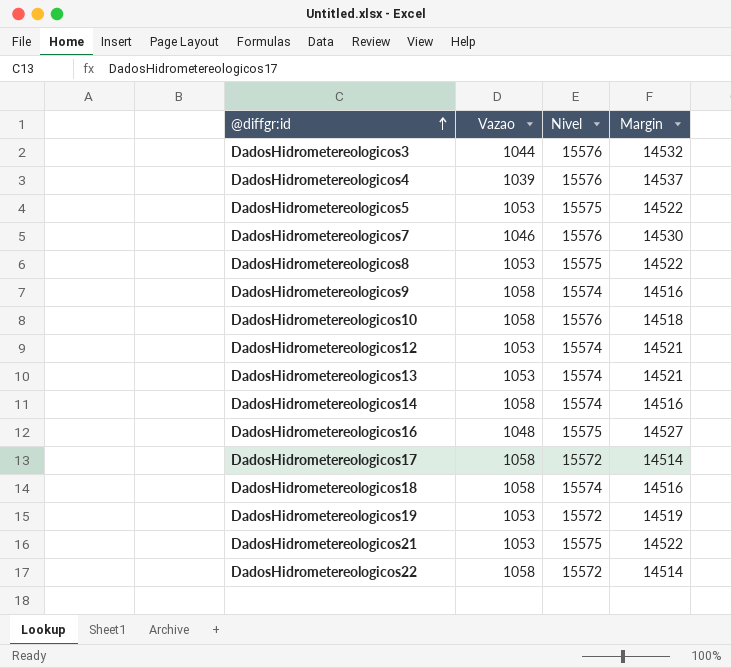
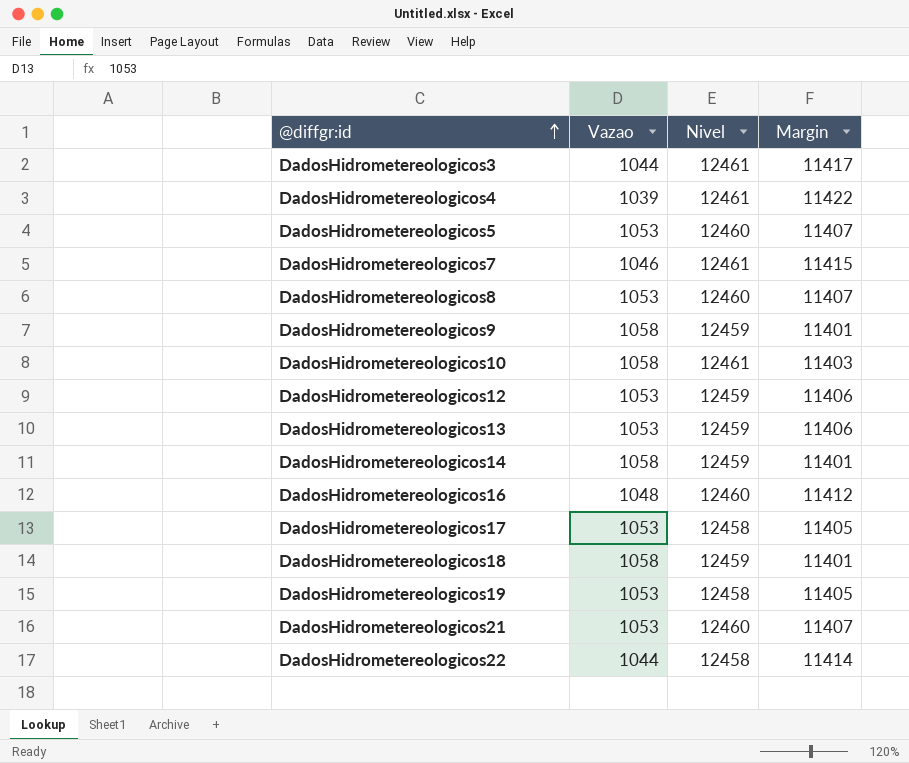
DadosHidrometereologicos3 | Nivel: 15576 -> 12461
DadosHidrometereologicos3 | Margin: 14532 -> 11417
DadosHidrometereologicos4 | Nivel: 15576 -> 12461
DadosHidrometereologicos4 | Margin: 14537 -> 11422
DadosHidrometereologicos5 | Nivel: 15575 -> 12460
DadosHidrometereologicos5 | Margin: 14522 -> 11407
DadosHidrometereologicos7 | Nivel: 15576 -> 12461
DadosHidrometereologicos7 | Margin: 14530 -> 11415
DadosHidrometereologicos8 | Nivel: 15575 -> 12460
DadosHidrometereologicos8 | Margin: 14522 -> 11407
DadosHidrometereologicos9 | Nivel: 15574 -> 12459
DadosHidrometereologicos9 | Margin: 14516 -> 11401
DadosHidrometereologicos10 | Nivel: 15576 -> 12461
DadosHidrometereologicos10 | Margin: 14518 -> 11403
DadosHidrometereologicos12 | Nivel: 15574 -> 12459
DadosHidrometereologicos12 | Margin: 14521 -> 11406
DadosHidrometereologicos13 | Nivel: 15574 -> 12459
DadosHidrometereologicos13 | Margin: 14521 -> 11406
DadosHidrometereologicos14 | Nivel: 15574 -> 12459
DadosHidrometereologicos14 | Margin: 14516 -> 11401
DadosHidrometereologicos16 | Nivel: 15575 -> 12460
DadosHidrometereologicos16 | Margin: 14527 -> 11412
DadosHidrometereologicos17 | Vazao: 1058 -> 1053
DadosHidrometereologicos17 | Nivel: 15572 -> 12458
DadosHidrometereologicos17 | Margin: 14514 -> 11405
DadosHidrometereologicos18 | Nivel: 15574 -> 12459
DadosHidrometereologicos18 | Margin: 14516 -> 11401
DadosHidrometereologicos19 | Nivel: 15572 -> 12458
DadosHidrometereologicos19 | Margin: 14519 -> 11405
DadosHidrometereologicos21 | Nivel: 15575 -> 12460
DadosHidrometereologicos21 | Margin: 14522 -> 11407
DadosHidrometereologicos22 | Vazao: 1058 -> 1044
DadosHidrometereologicos22 | Nivel: 15572 -> 12458
DadosHidrometereologicos22 | Margin: 14514 -> 11414

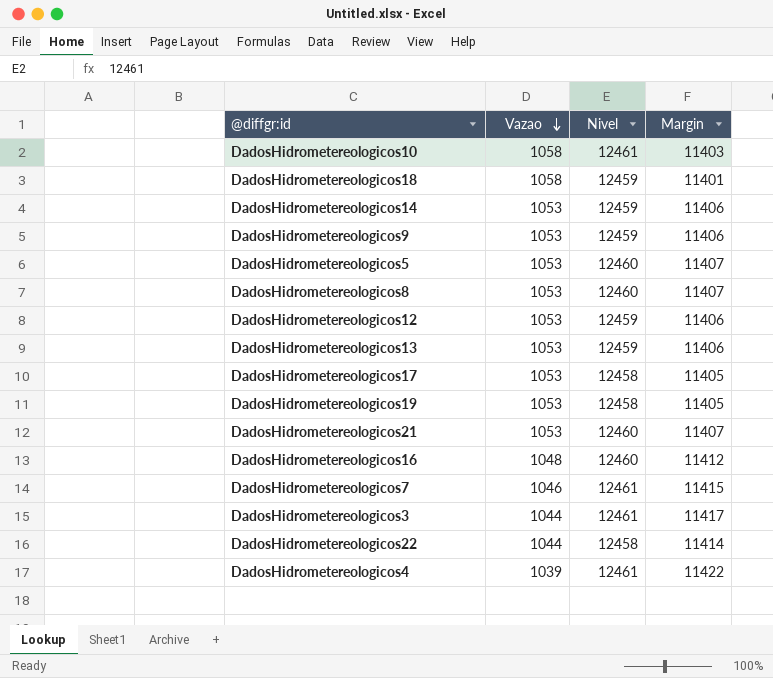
row order: @diffgr:id ascending -> Vazao descending
DadosHidrometereologicos14 | Vazao: 1058 -> 1053
DadosHidrometereologicos14 | Margin: 11401 -> 11406
DadosHidrometereologicos9 | Vazao: 1058 -> 1053
DadosHidrometereologicos9 | Margin: 11401 -> 11406

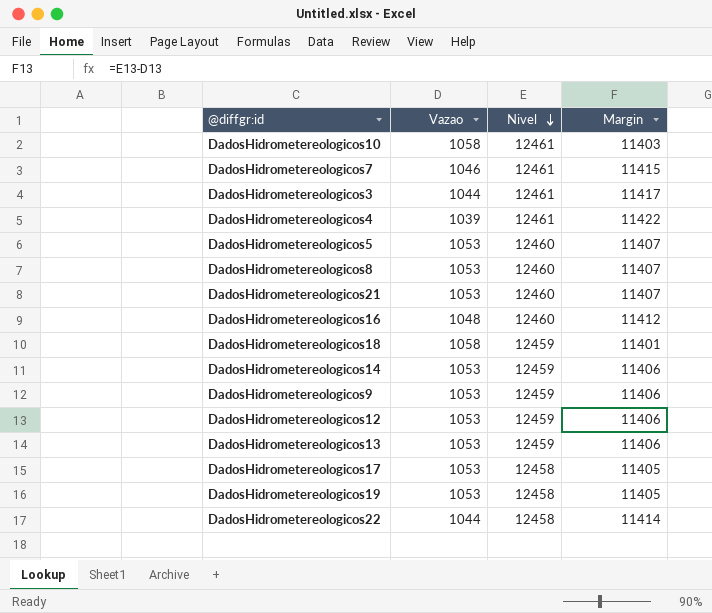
row order: Vazao descending -> Nivel descending

